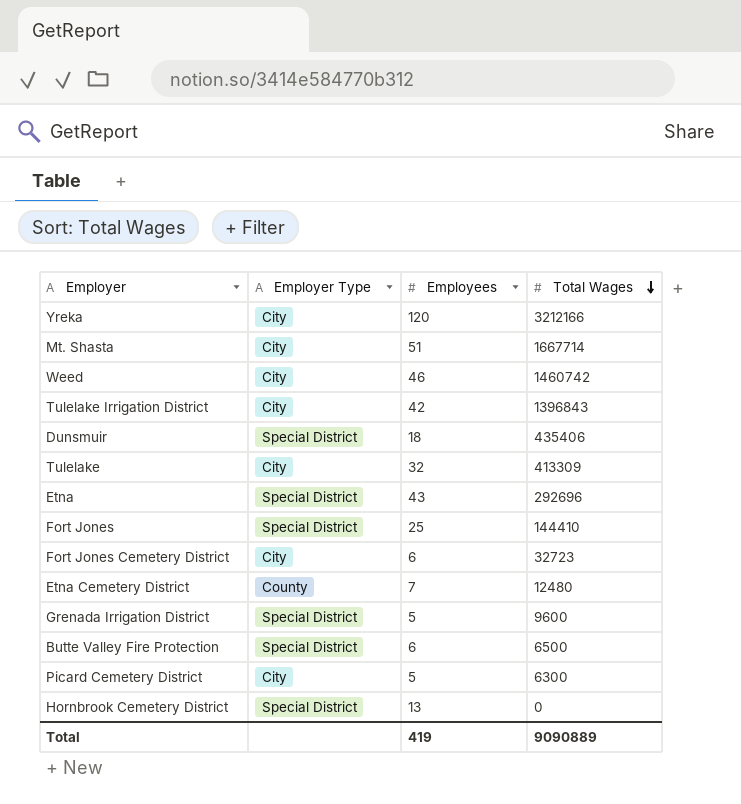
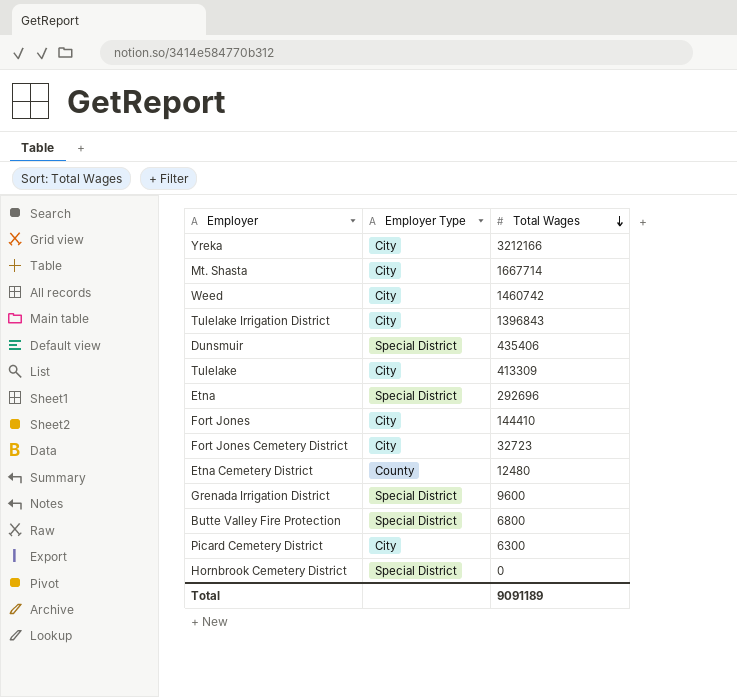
column Employees | position: 3 -> none
Fort Jones | Employer Type: Special District -> City
Butte Valley Fire Protection | Total Wages: 6500 -> 6800
Total | Total Wages: 9090889 -> 9091189

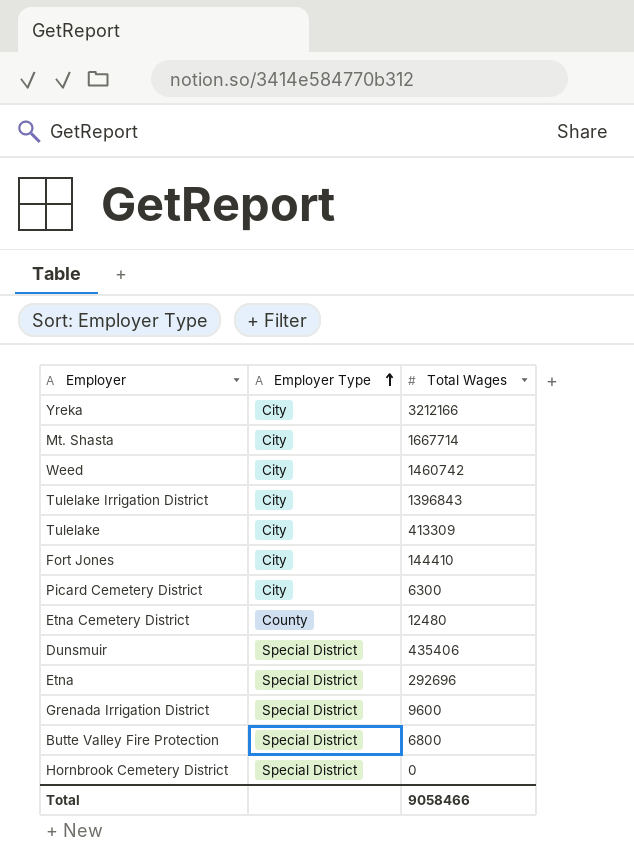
row order: Total Wages descending -> Employer Type ascending
row Fort Jones Cemetery District: City | 32723 -> none
Total | Total Wages: 9091189 -> 9058466

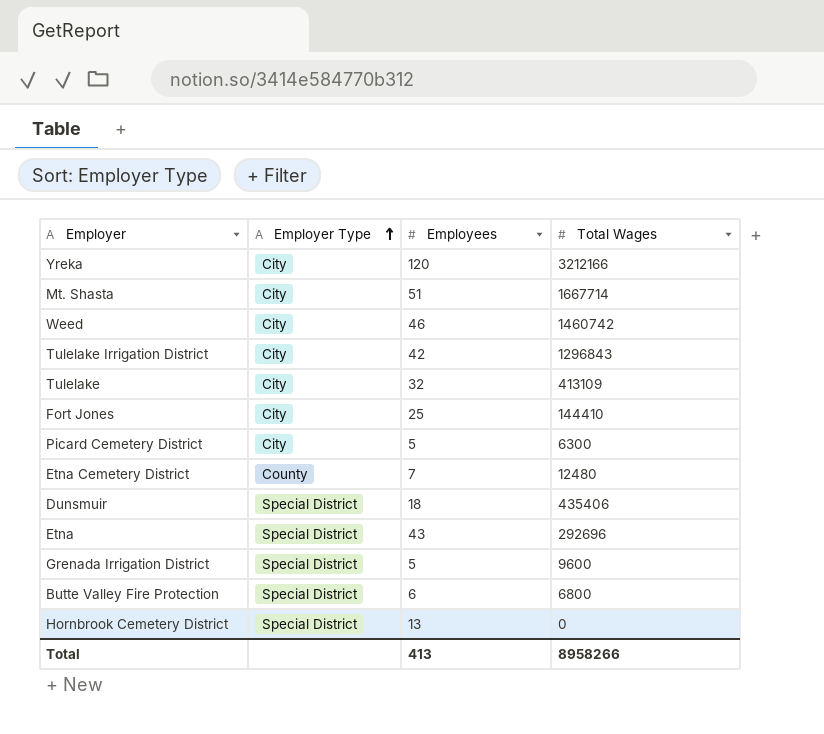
column Employees | position: none -> 3
Tulelake Irrigation District | Total Wages: 1396843 -> 1296843
Tulelake | Total Wages: 413309 -> 413109
Total | Total Wages: 9058466 -> 8958266

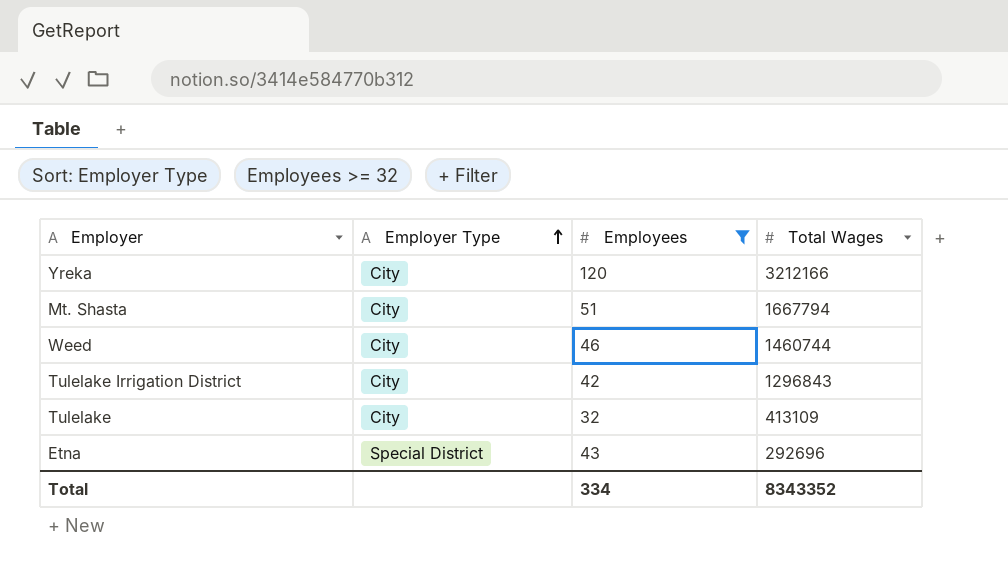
filter: none -> Employees >= 32
Mt. Shasta | Total Wages: 1667714 -> 1667794
Weed | Total Wages: 1460742 -> 1460744
Total | Employees: 413 -> 334
Total | Total Wages: 8958266 -> 8343352

